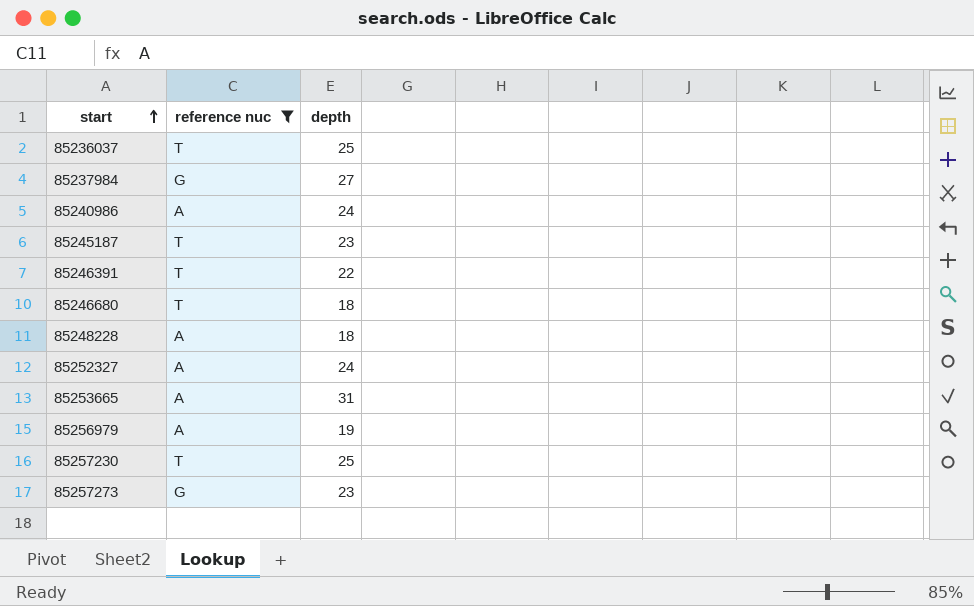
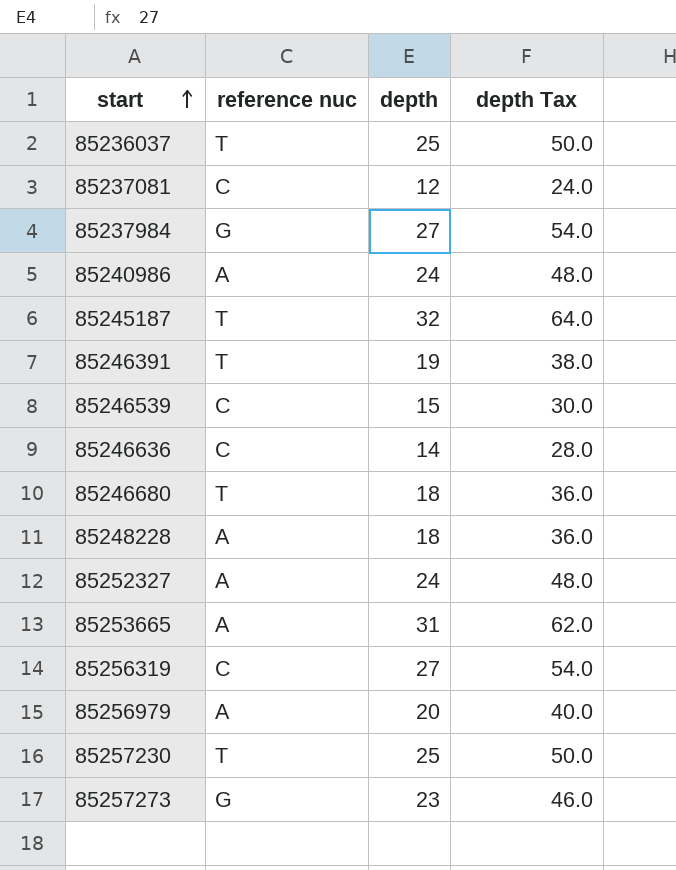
filter: reference nuc != C -> none
column depth Tax | formula: none -> [depth] * 2
85245187 | depth: 23 -> 32
85246391 | depth: 22 -> 19
85256979 | depth: 19 -> 20

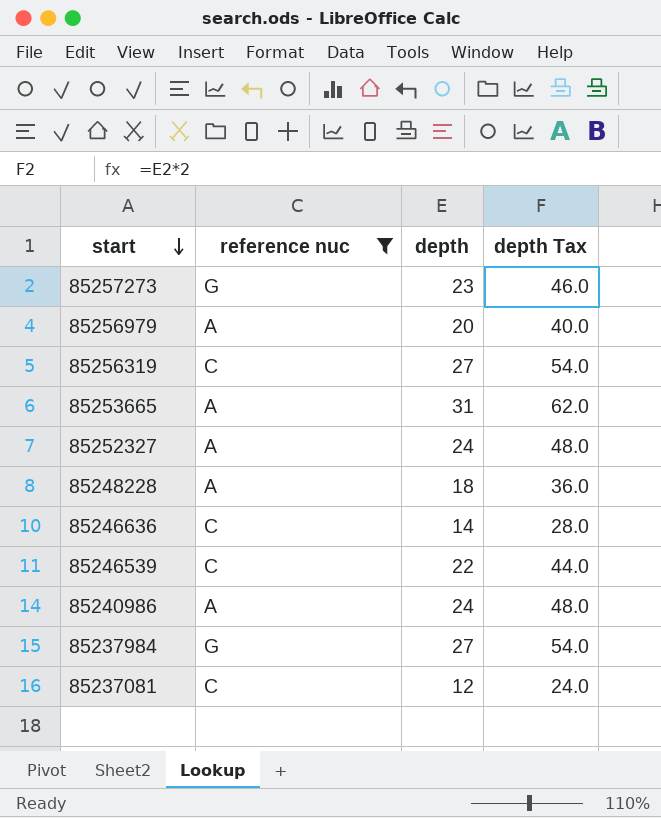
filter: none -> reference nuc != T
row order: start ascending -> start descending
85246539 | depth: 15 -> 22
85246539 | depth Tax: 30.0 -> 44.0

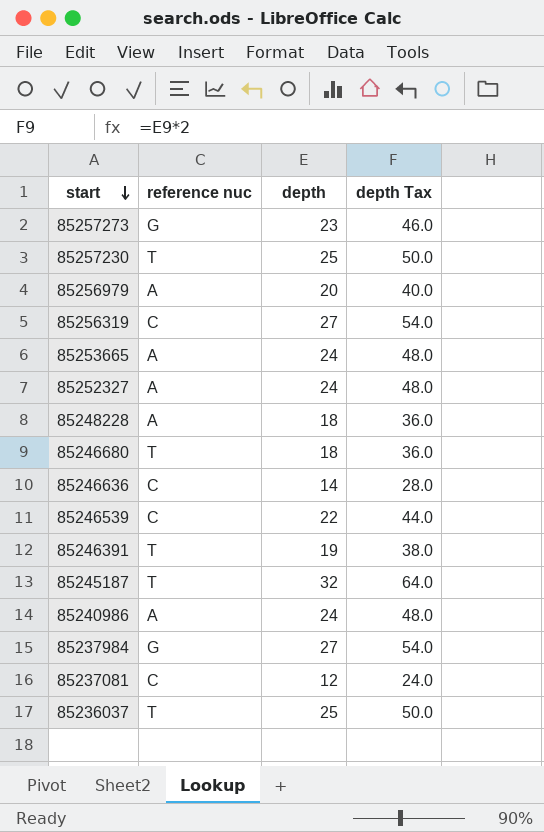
filter: reference nuc != T -> none
85253665 | depth: 31 -> 24
85253665 | depth Tax: 62.0 -> 48.0

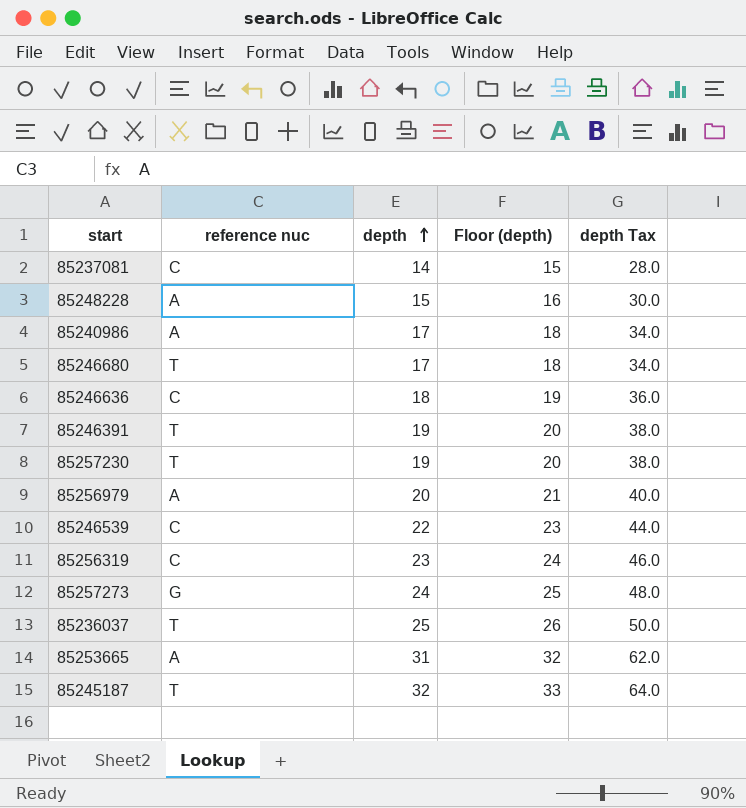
row order: start descending -> depth ascending
column Floor (depth) | formula: none -> [depth] + 1
row 85252327: A | 24 | 48.0 -> none
row 85237984: G | 27 | 54.0 -> none
85237081 | depth: 12 -> 14
85237081 | depth Tax: 24.0 -> 28.0
85248228 | depth: 18 -> 15
85248228 | depth Tax: 36.0 -> 30.0
85240986 | depth: 24 -> 17
85240986 | depth Tax: 48.0 -> 34.0
85246680 | depth: 18 -> 17
85246680 | depth Tax: 36.0 -> 34.0
85246636 | depth: 14 -> 18
85246636 | depth Tax: 28.0 -> 36.0
85257230 | depth: 25 -> 19
85257230 | depth Tax: 50.0 -> 38.0
85256319 | depth: 27 -> 23
85256319 | depth Tax: 54.0 -> 46.0
85257273 | depth: 23 -> 24
85257273 | depth Tax: 46.0 -> 48.0
85253665 | depth: 24 -> 31
85253665 | depth Tax: 48.0 -> 62.0

